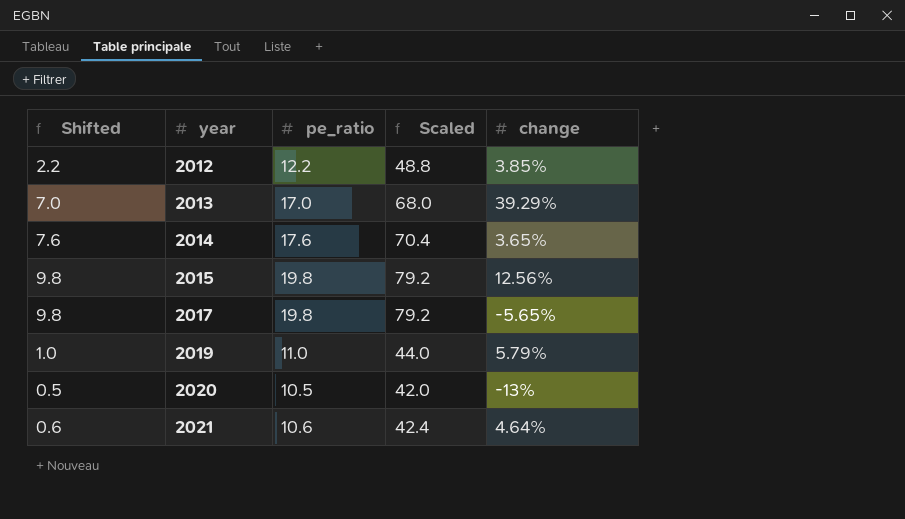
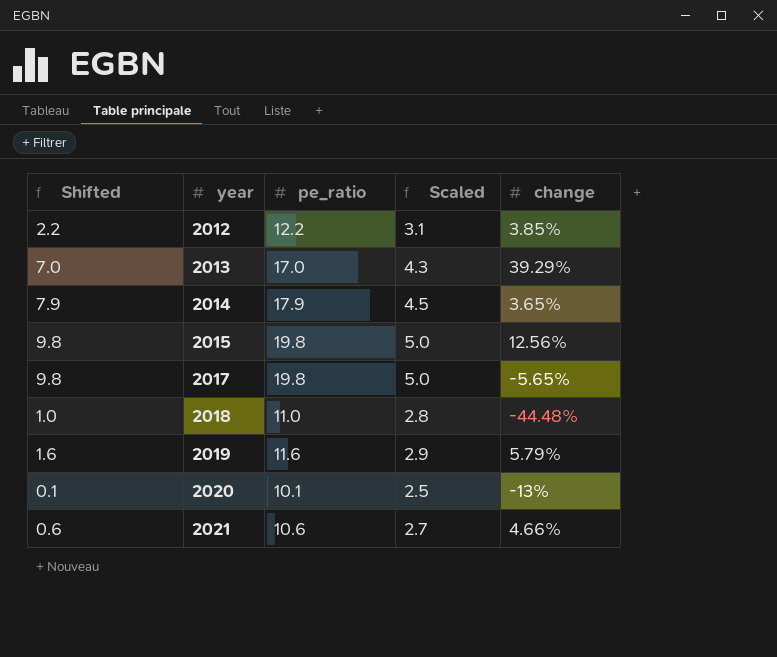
column Scaled | formula: [pe_ratio] * 4 -> [pe_ratio] * 0.25
2014 | Shifted: 7.6 -> 7.9
2014 | pe_ratio: 17.6 -> 17.9
row 2018: none -> 1.0 | 11.0 | 2.8 | -44.48%
2019 | Shifted: 1.0 -> 1.6
2019 | pe_ratio: 11.0 -> 11.6
2020 | Shifted: 0.5 -> 0.1
2020 | pe_ratio: 10.5 -> 10.1
2021 | change: 4.64% -> 4.66%

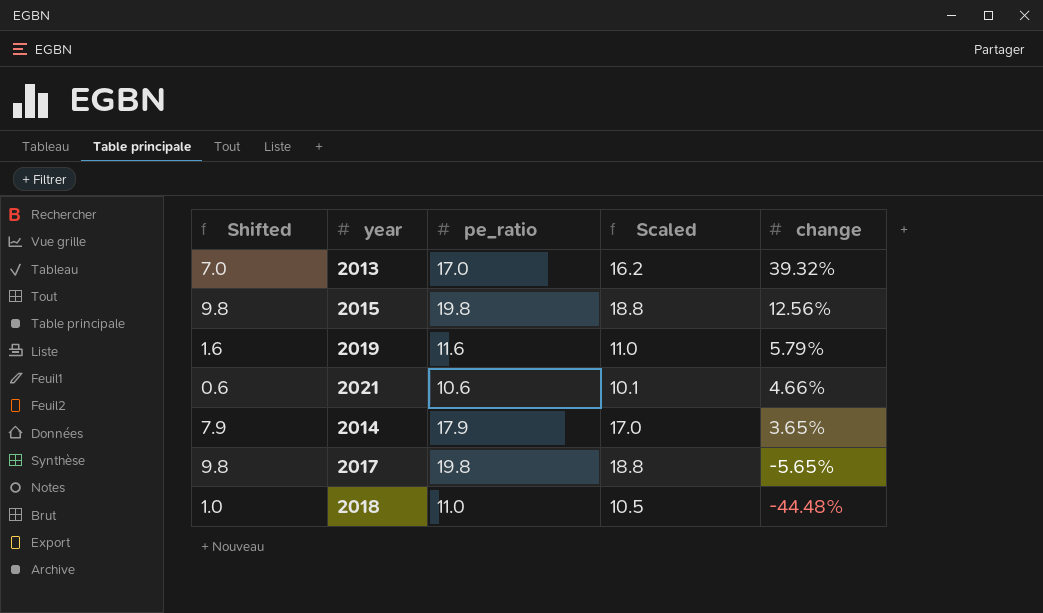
row order: year ascending -> change descending
column Scaled | formula: [pe_ratio] * 0.25 -> [pe_ratio] * 0.95
row 2012: 2.2 | 12.2 | 3.1 | 3.85% -> none
row 2020: 0.1 | 10.1 | 2.5 | -13% -> none
2013 | change: 39.29% -> 39.32%

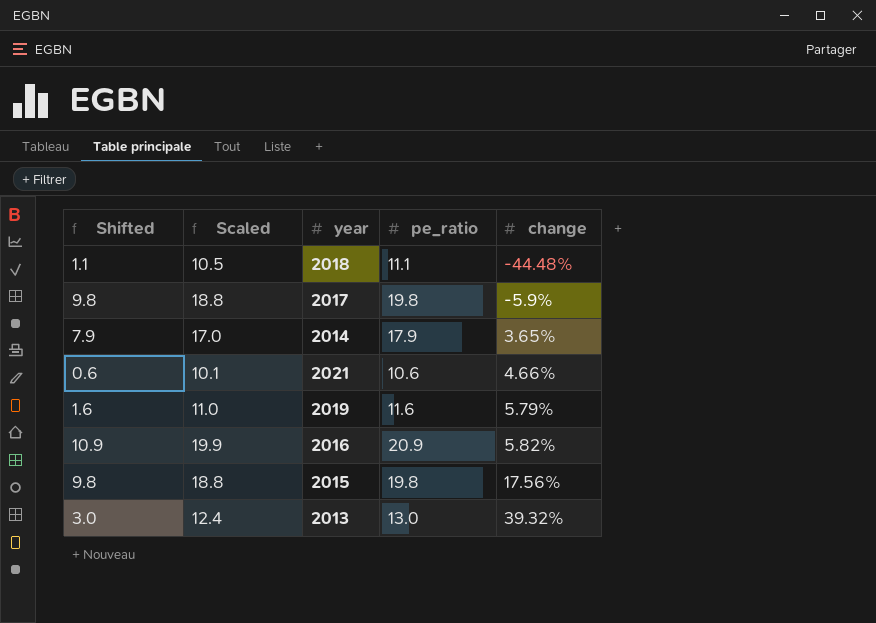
row order: change descending -> change ascending
column Scaled | position: 4 -> 2
2018 | Shifted: 1.0 -> 1.1
2018 | pe_ratio: 11.0 -> 11.1
2017 | change: -5.65% -> -5.9%
row 2016: none -> 10.9 | 19.9 | 20.9 | 5.82%
2015 | change: 12.56% -> 17.56%
2013 | Shifted: 7.0 -> 3.0
2013 | Scaled: 16.2 -> 12.4
2013 | pe_ratio: 17.0 -> 13.0

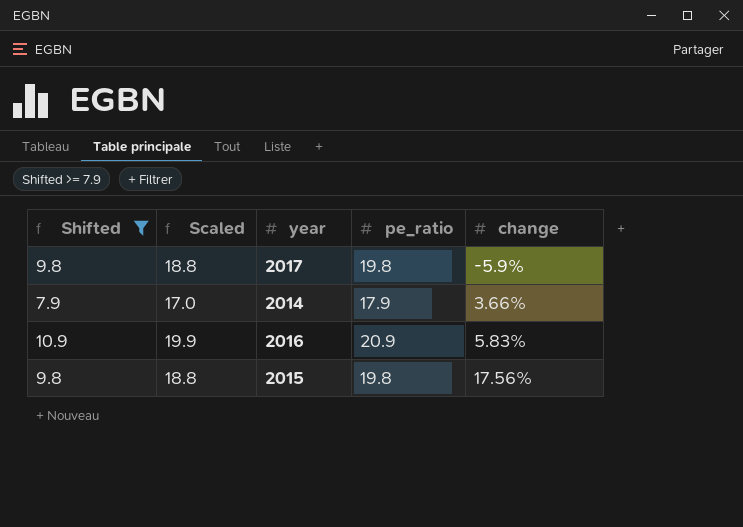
filter: none -> Shifted >= 7.9
2014 | change: 3.65% -> 3.66%
2016 | change: 5.82% -> 5.83%

